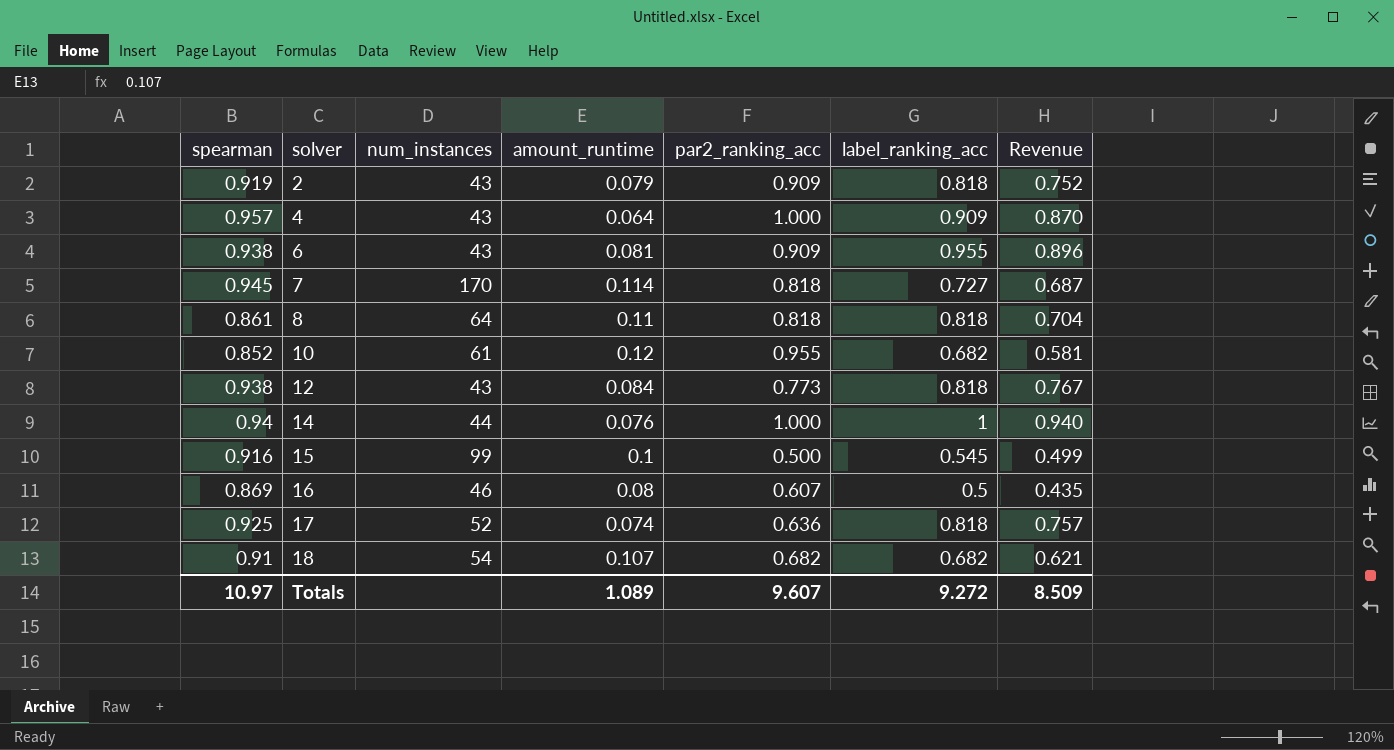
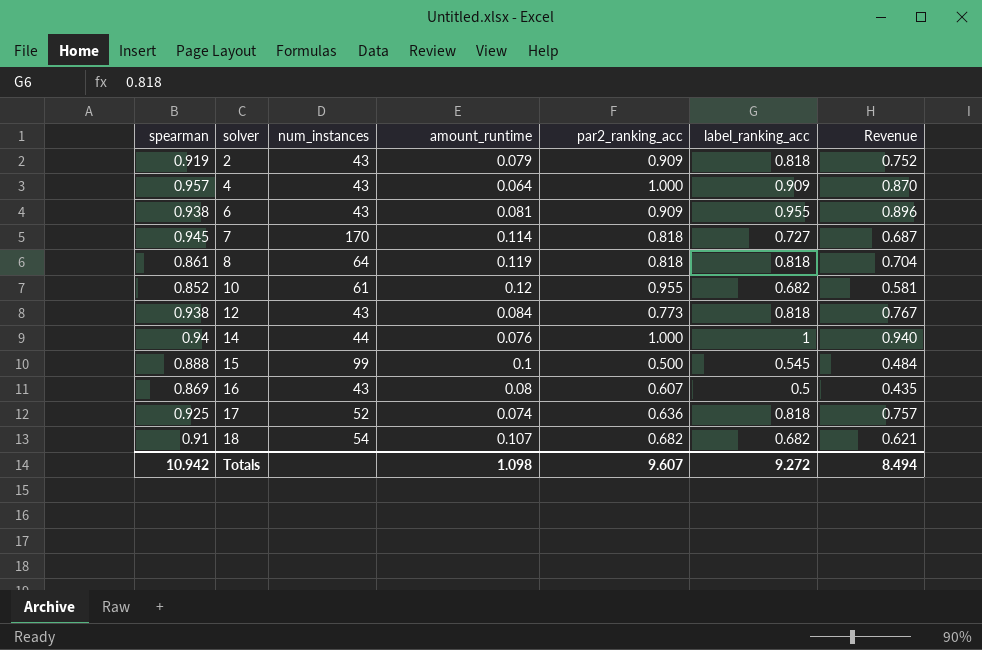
8 | amount_runtime: 0.11 -> 0.119
15 | spearman: 0.916 -> 0.888
15 | Revenue: 0.499 -> 0.484
16 | num_instances: 46 -> 43
Totals | spearman: 10.97 -> 10.942
Totals | amount_runtime: 1.089 -> 1.098
Totals | Revenue: 8.509 -> 8.494

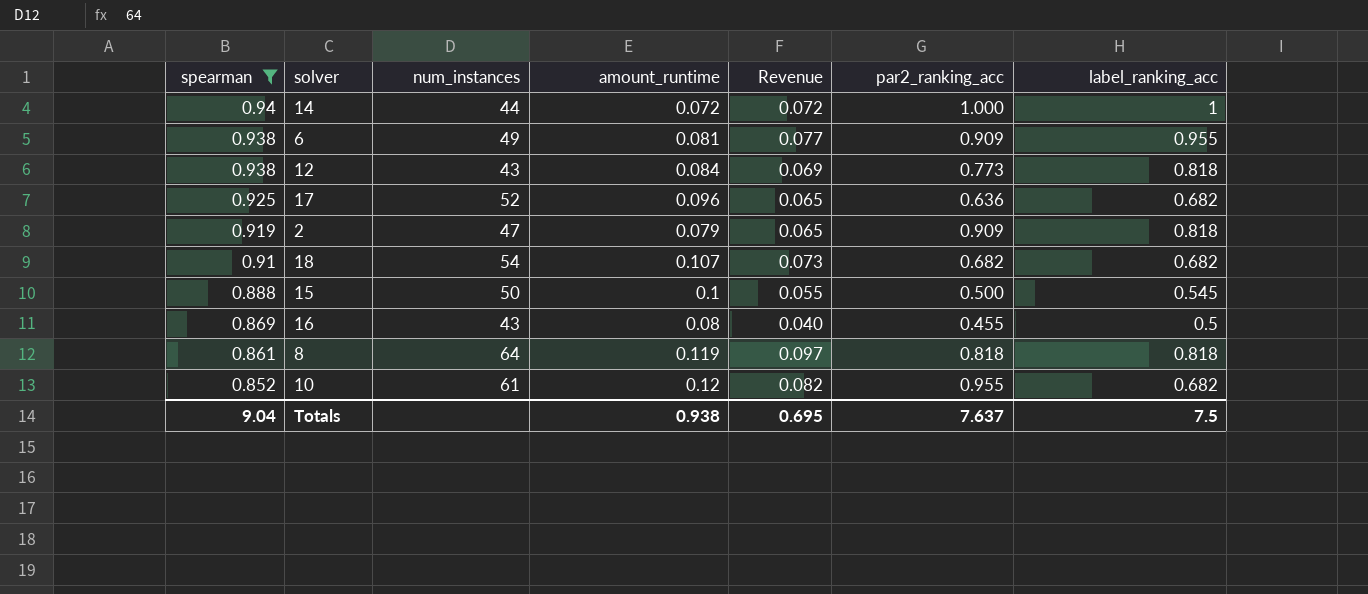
filter: none -> spearman <= 0.94
row order: solver ascending -> spearman descending
column Revenue | formula: [spearman] * [label_ranking_acc] -> [amount_runtime] * [label_ranking_acc]
column Revenue | position: 7 -> 5
14 | amount_runtime: 0.076 -> 0.072
6 | num_instances: 43 -> 49
17 | amount_runtime: 0.074 -> 0.096
17 | label_ranking_acc: 0.818 -> 0.682
2 | num_instances: 43 -> 47
15 | num_instances: 99 -> 50
16 | par2_ranking_acc: 0.607 -> 0.455
Totals | spearman: 10.942 -> 9.04
Totals | amount_runtime: 1.098 -> 0.938
Totals | Revenue: 8.494 -> 0.695
Totals | par2_ranking_acc: 9.607 -> 7.637
Totals | label_ranking_acc: 9.272 -> 7.5

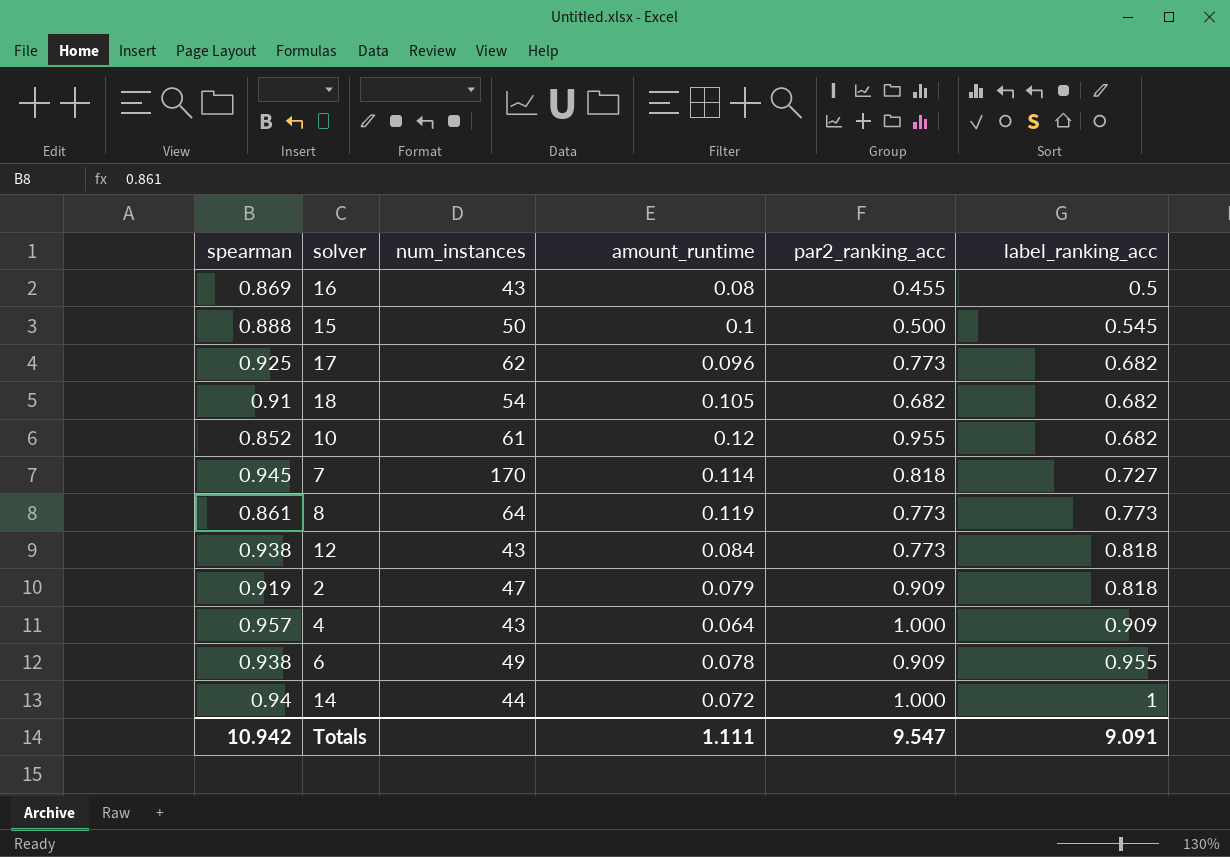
filter: spearman <= 0.94 -> none
row order: spearman descending -> label_ranking_acc ascending
column Revenue | formula: [amount_runtime] * [label_ranking_acc] -> none
17 | num_instances: 52 -> 62
17 | par2_ranking_acc: 0.636 -> 0.773
18 | amount_runtime: 0.107 -> 0.105
8 | par2_ranking_acc: 0.818 -> 0.773
8 | label_ranking_acc: 0.818 -> 0.773
6 | amount_runtime: 0.081 -> 0.078
Totals | spearman: 9.04 -> 10.942
Totals | amount_runtime: 0.938 -> 1.111
Totals | par2_ranking_acc: 7.637 -> 9.547
Totals | label_ranking_acc: 7.5 -> 9.091

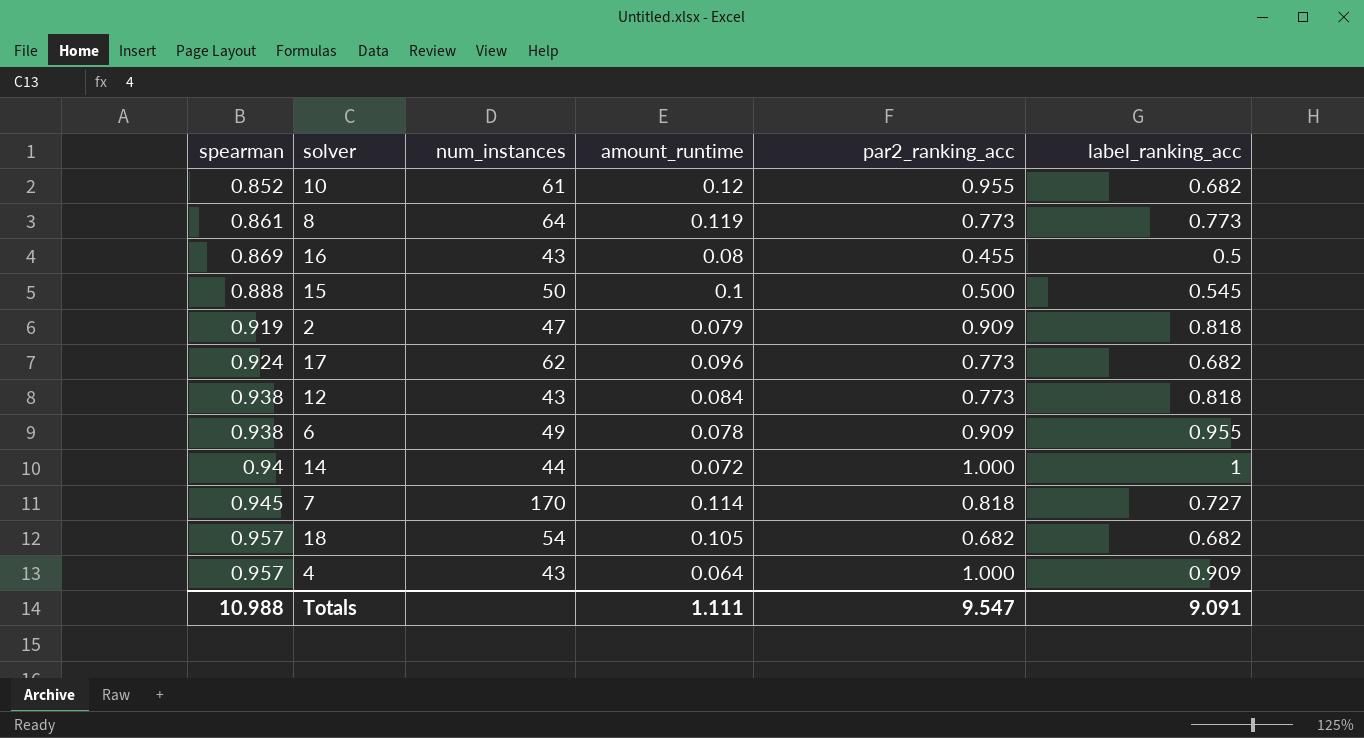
row order: label_ranking_acc ascending -> spearman ascending
17 | spearman: 0.925 -> 0.924
18 | spearman: 0.91 -> 0.957
Totals | spearman: 10.942 -> 10.988

